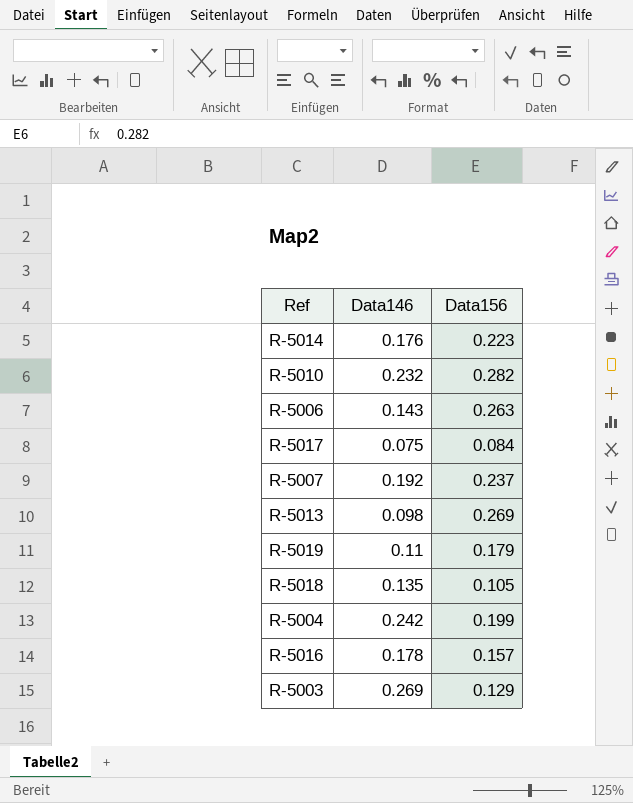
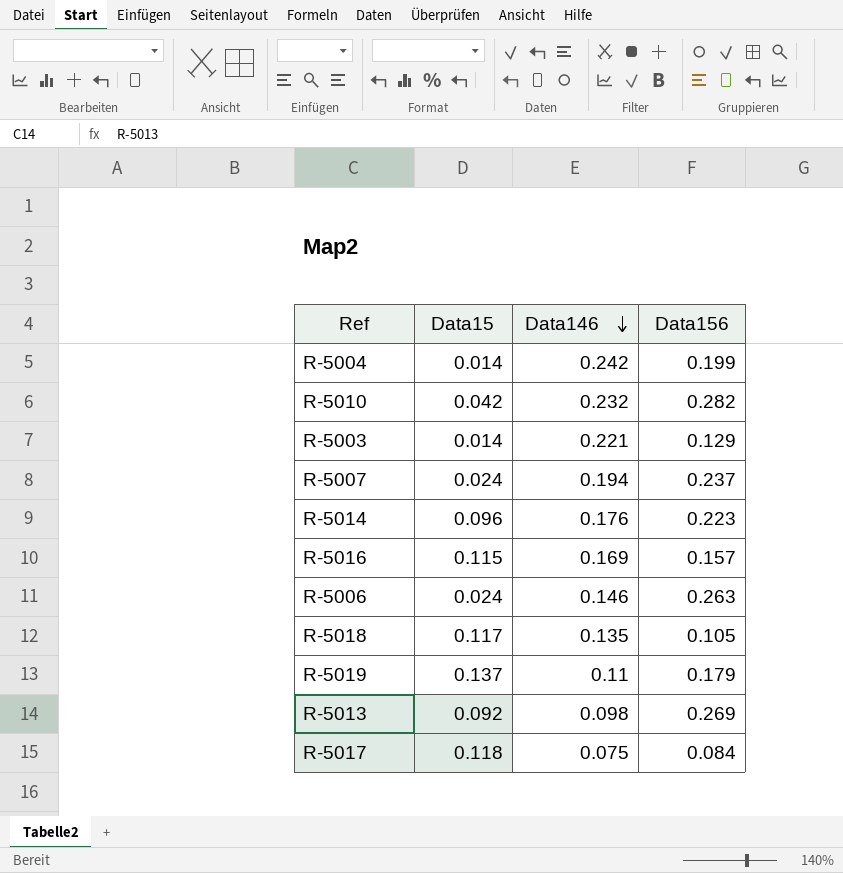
row order: none -> Data146 descending
column Data15 | position: none -> 2
R-5003 | Data146: 0.269 -> 0.221
R-5007 | Data146: 0.192 -> 0.194
R-5016 | Data146: 0.178 -> 0.169
R-5006 | Data146: 0.143 -> 0.146

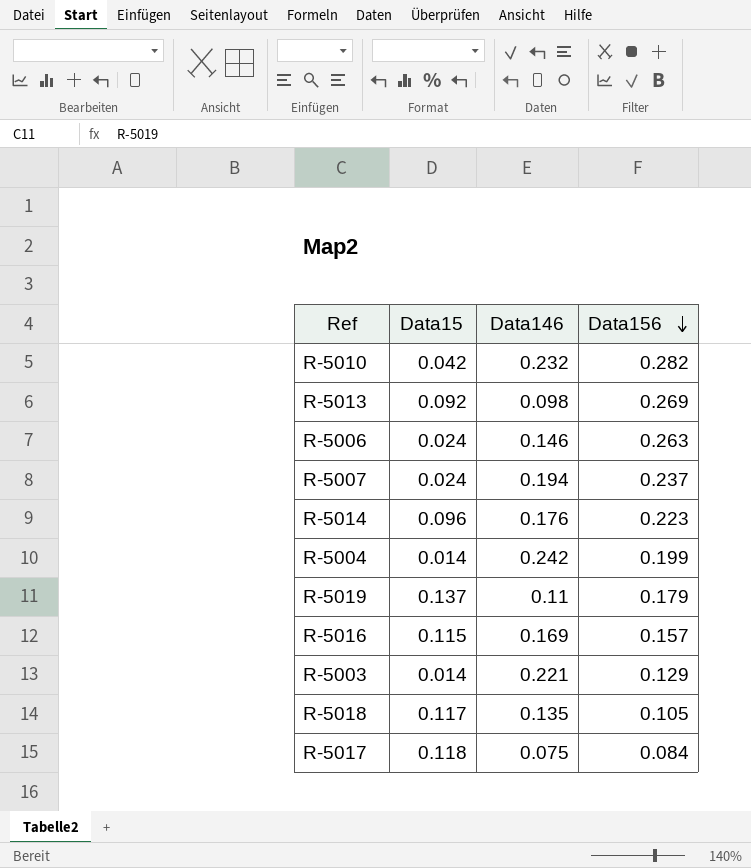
row order: Data146 descending -> Data156 descending

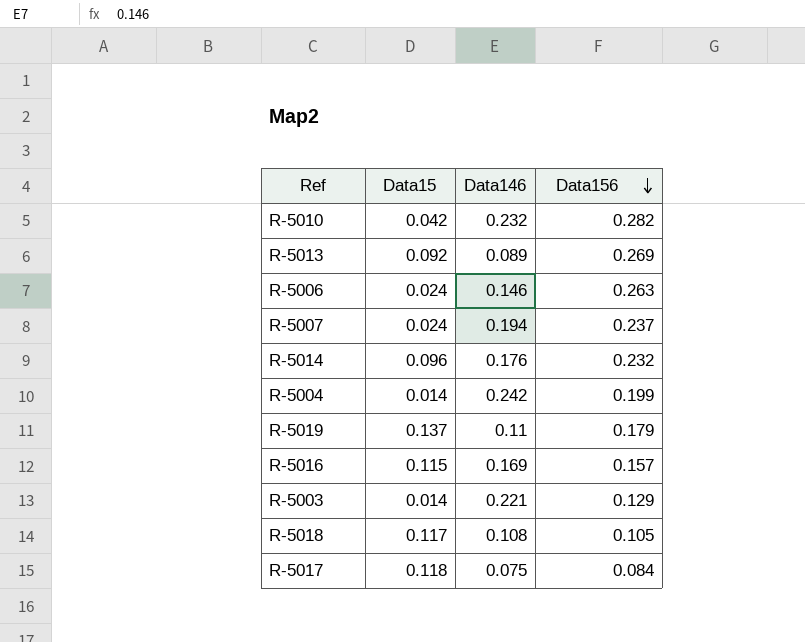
R-5013 | Data146: 0.098 -> 0.089
R-5014 | Data156: 0.223 -> 0.232
R-5018 | Data146: 0.135 -> 0.108

